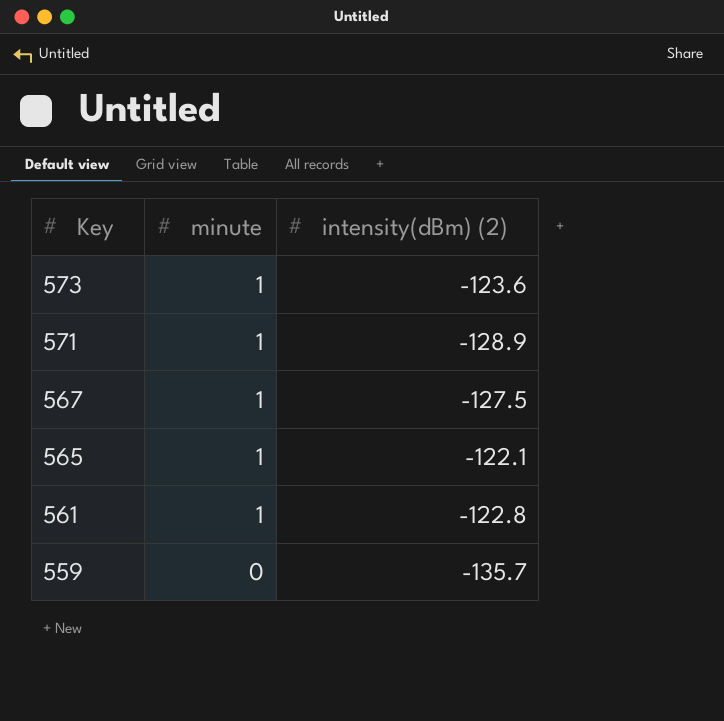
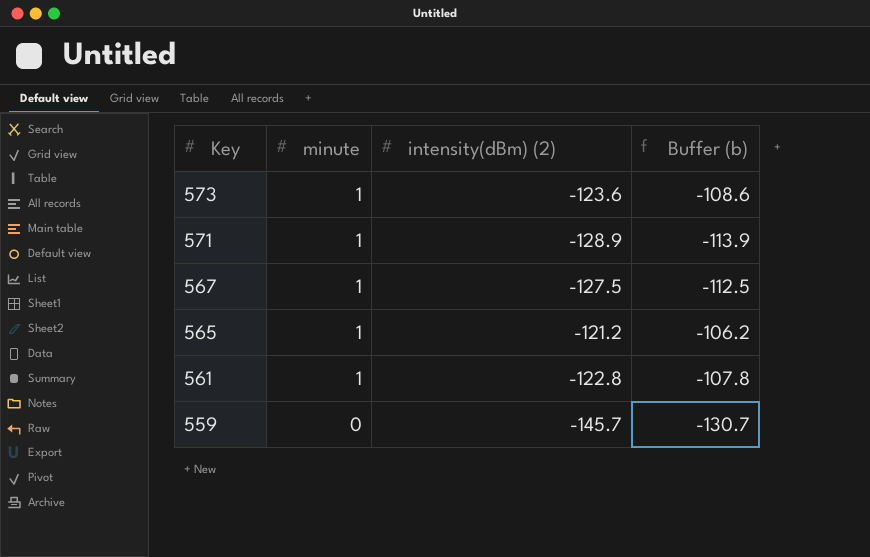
column Buffer (b) | formula: none -> [intensity(dBm) (2)] + 15
565 | intensity(dBm) (2): -122.1 -> -121.2
559 | intensity(dBm) (2): -135.7 -> -145.7

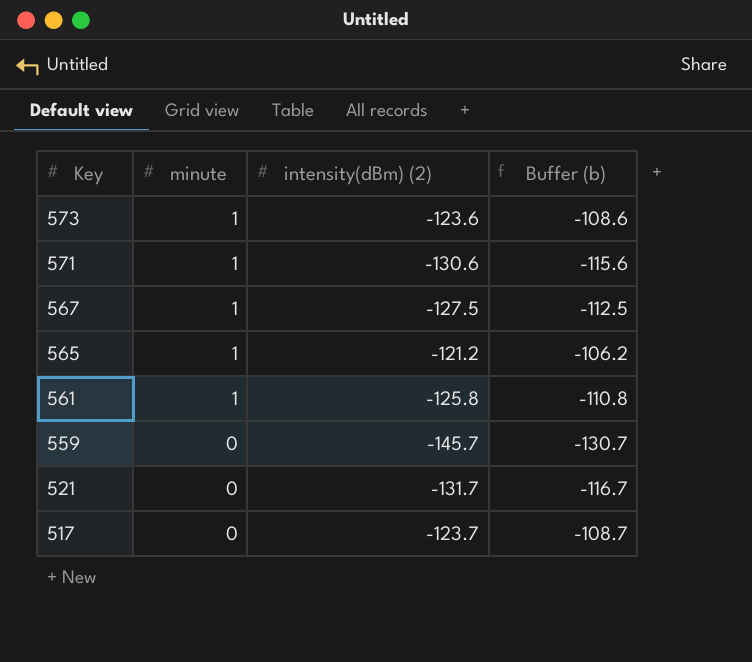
571 | intensity(dBm) (2): -128.9 -> -130.6
571 | Buffer (b): -113.9 -> -115.6
561 | intensity(dBm) (2): -122.8 -> -125.8
561 | Buffer (b): -107.8 -> -110.8
row 521: none -> 0 | -131.7 | -116.7
row 517: none -> 0 | -123.7 | -108.7

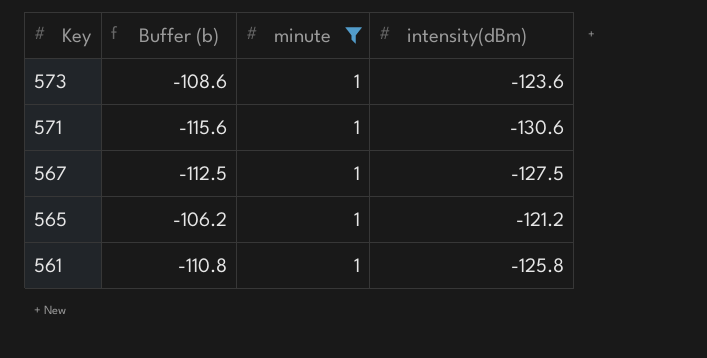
filter: none -> minute = 1
column Buffer (b) | position: 4 -> 2
column name: intensity(dBm) (2) -> intensity(dBm)

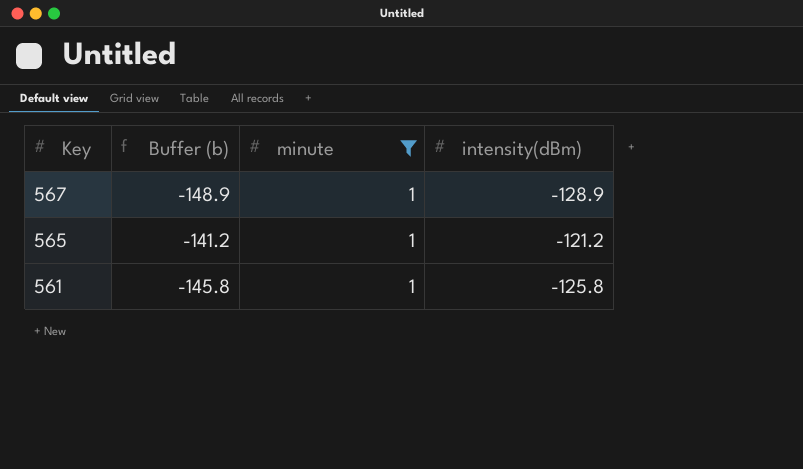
column Buffer (b) | formula: [intensity(dBm)] + 15 -> [intensity(dBm)] - 20
row 573: -108.6 | 1 | -123.6 -> none
row 571: -115.6 | 1 | -130.6 -> none
567 | intensity(dBm): -127.5 -> -128.9

